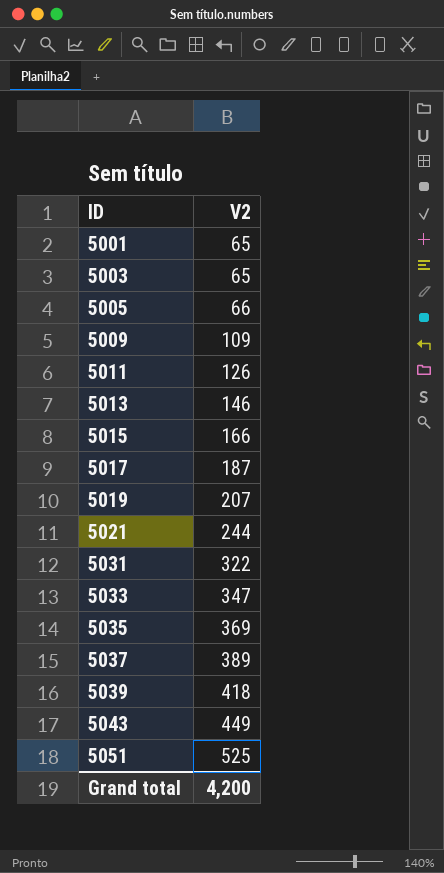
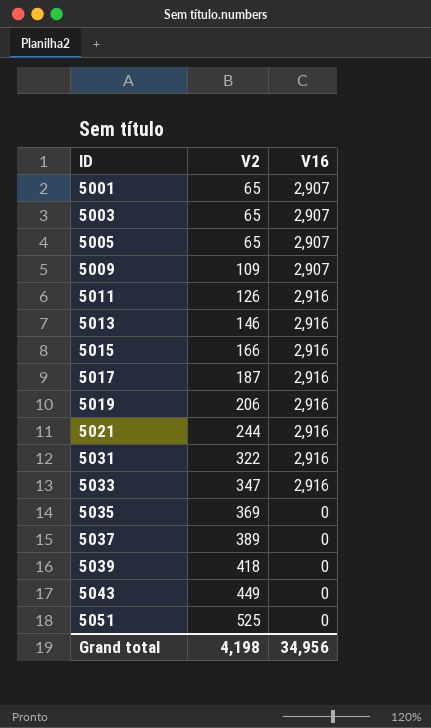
column V16 | position: none -> 3
5005 | V2: 66 -> 65
5019 | V2: 207 -> 206
Grand total | V2: 4,200 -> 4,198

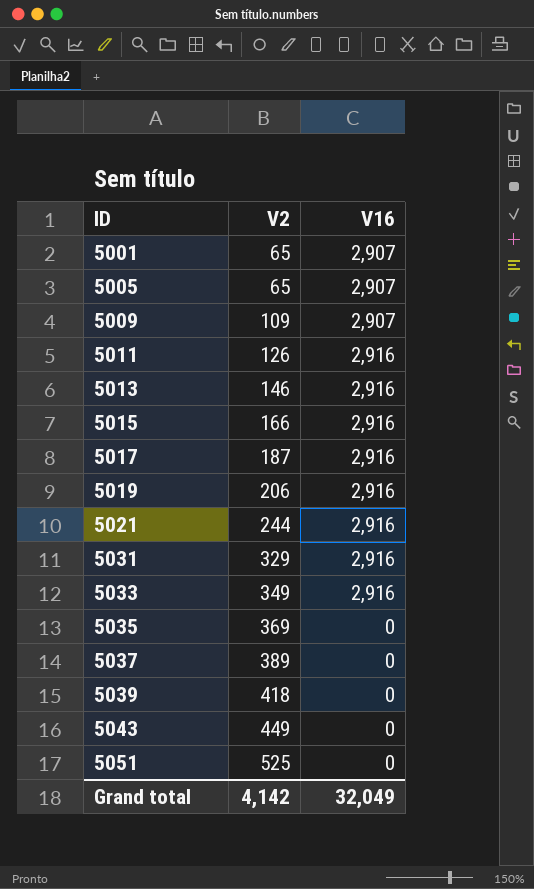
row 5003: 65 | 2,907 -> none
5031 | V2: 322 -> 329
5033 | V2: 347 -> 349
Grand total | V2: 4,198 -> 4,142
Grand total | V16: 34,956 -> 32,049

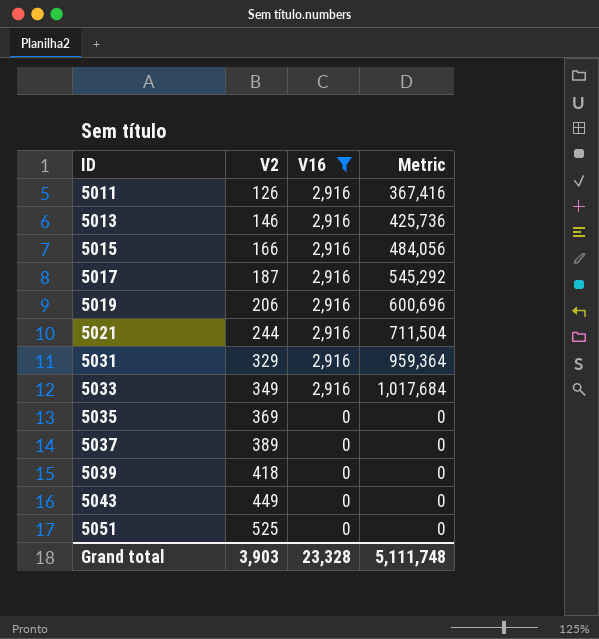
filter: none -> V16 != 2,907
column Metric | formula: none -> [V2] * [V16]
Grand total | V2: 4,142 -> 3,903
Grand total | V16: 32,049 -> 23,328

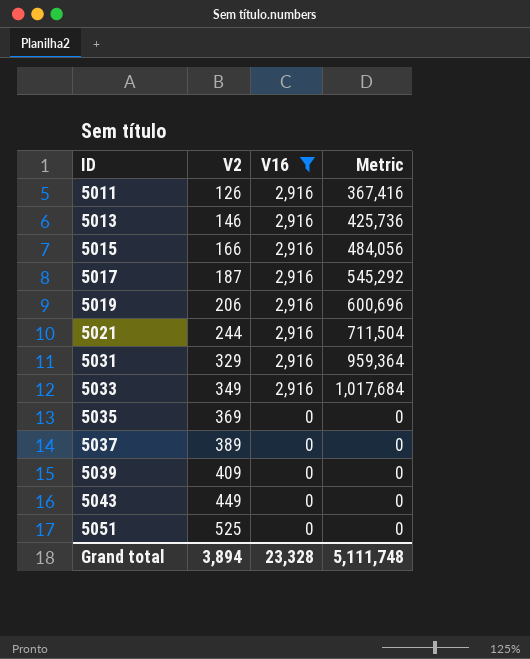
5039 | V2: 418 -> 409
Grand total | V2: 3,903 -> 3,894

